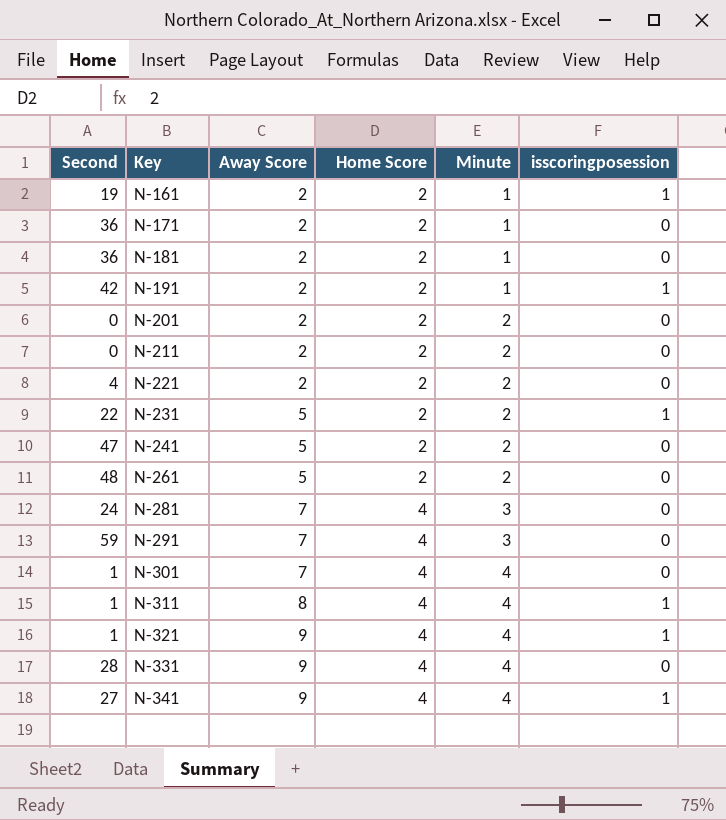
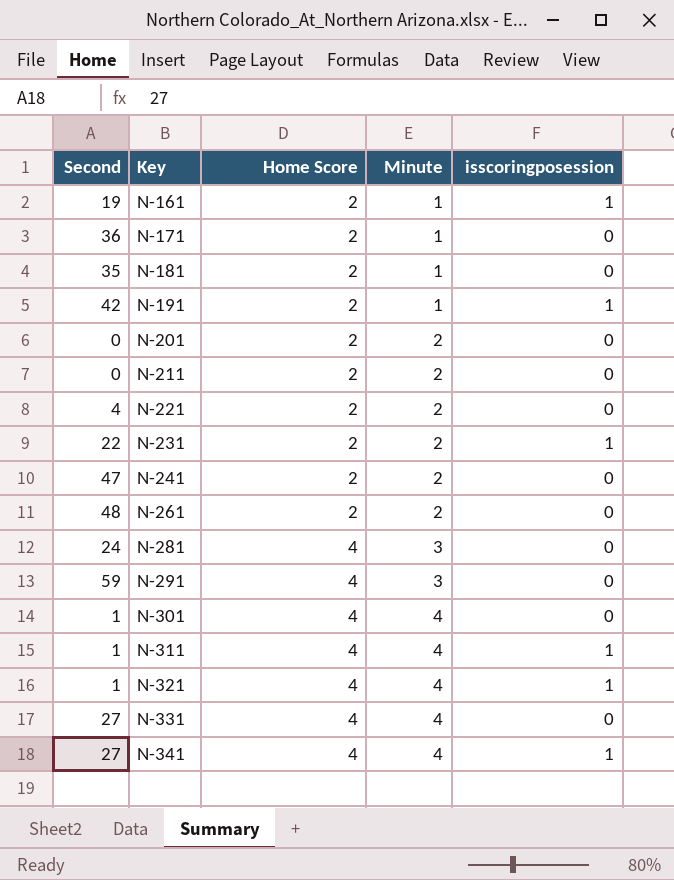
column Away Score | position: 3 -> none
N-181 | Second: 36 -> 35
N-331 | Second: 28 -> 27

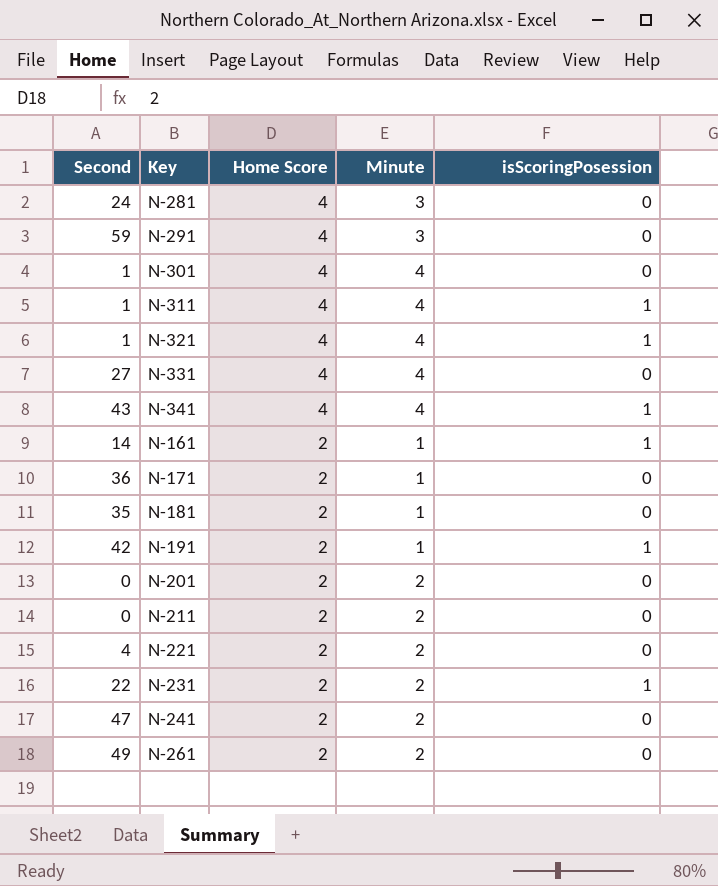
row order: Key ascending -> Home Score descending
column name: isscoringposession -> isScoringPosession
N-341 | Second: 27 -> 43
N-161 | Second: 19 -> 14
N-261 | Second: 48 -> 49

